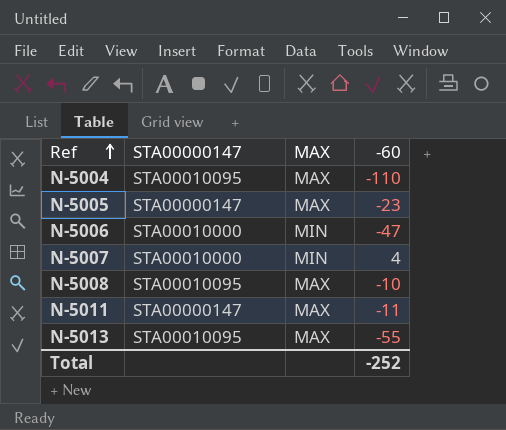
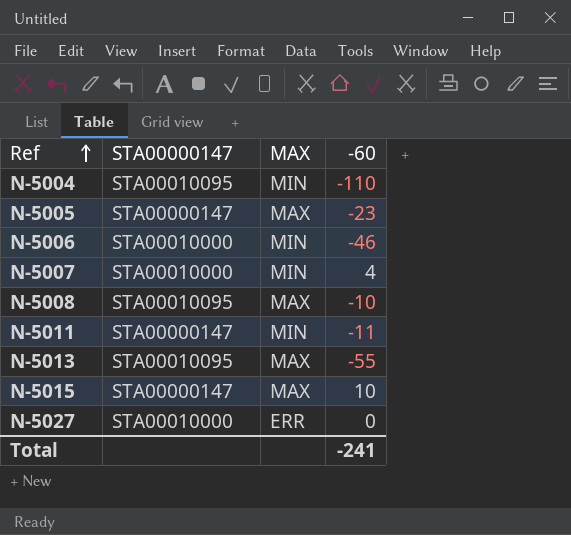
N-5004 | MAX: MAX -> MIN
N-5006 | -60: -47 -> -46
N-5011 | MAX: MAX -> MIN
row N-5015: none -> STA00000147 | MAX | 10
row N-5027: none -> STA00010000 | ERR | 0
Total | -60: -252 -> -241

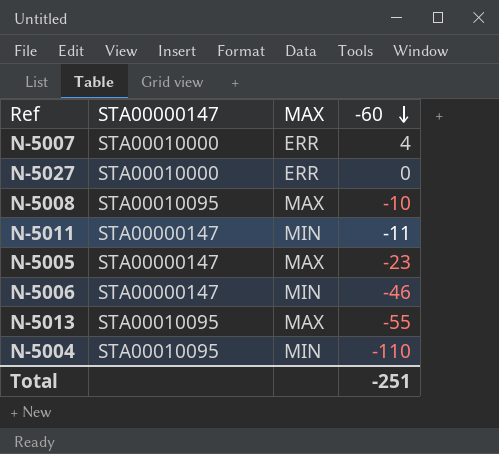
row order: Ref ascending -> -60 descending
row N-5015: STA00000147 | MAX | 10 -> none
N-5007 | MAX: MIN -> ERR
N-5006 | STA00000147: STA00010000 -> STA00000147
Total | -60: -241 -> -251

